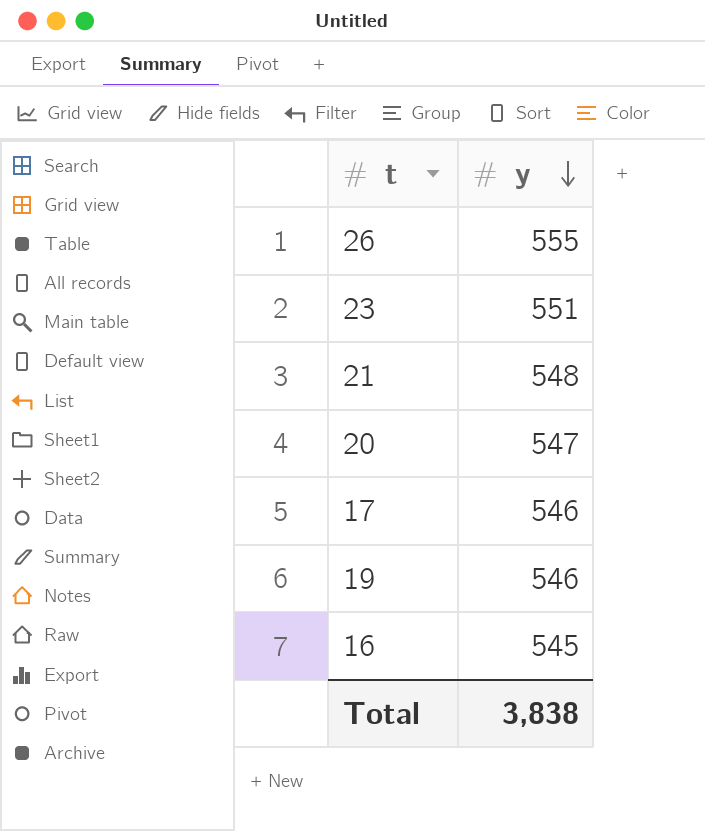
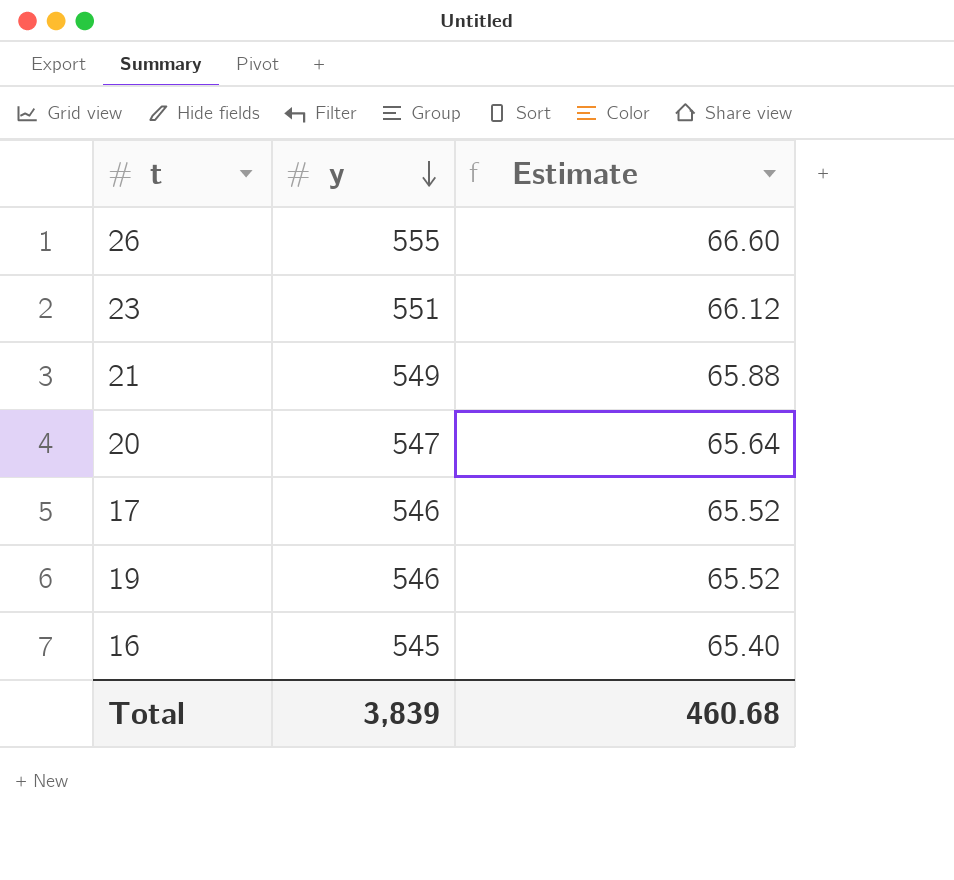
column Estimate | formula: none -> [y] * 0.12
21 | y: 548 -> 549
Total | y: 3,838 -> 3,839

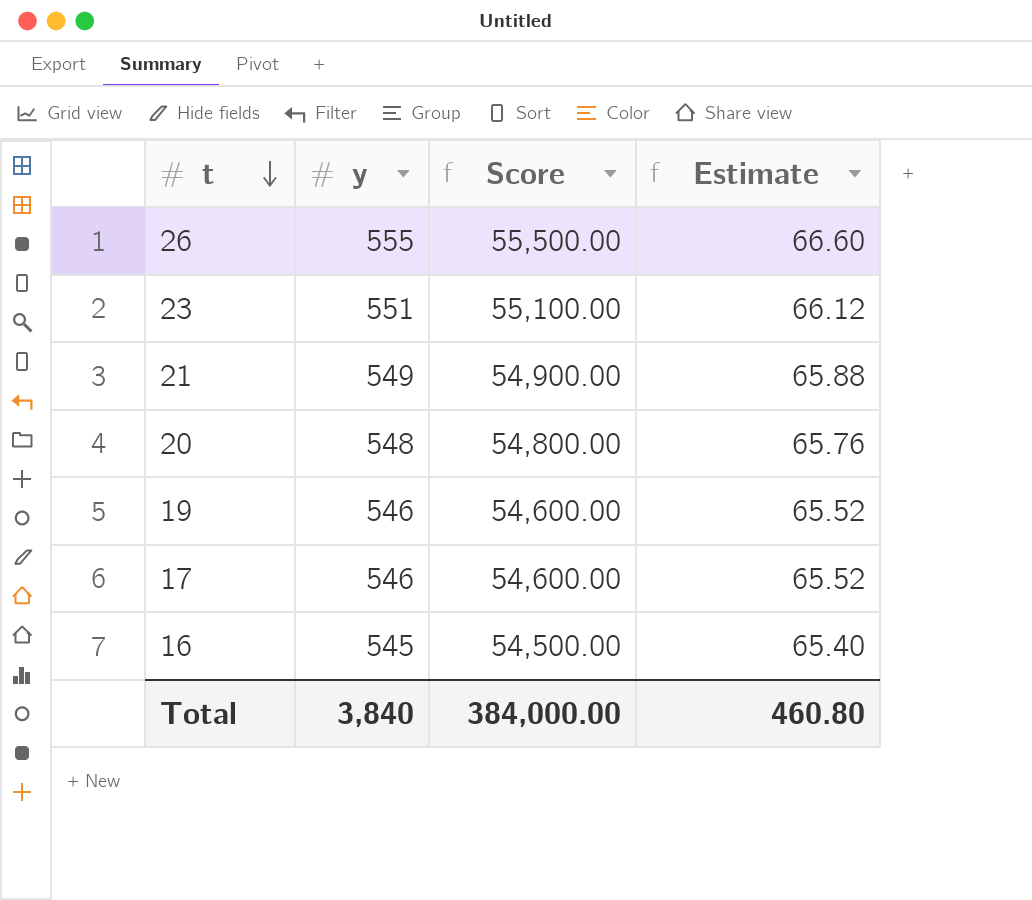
row order: y descending -> t descending
column Score | formula: none -> [y] * 100
20 | y: 547 -> 548
20 | Estimate: 65.64 -> 65.76
Total | y: 3,839 -> 3,840
Total | Estimate: 460.68 -> 460.80

